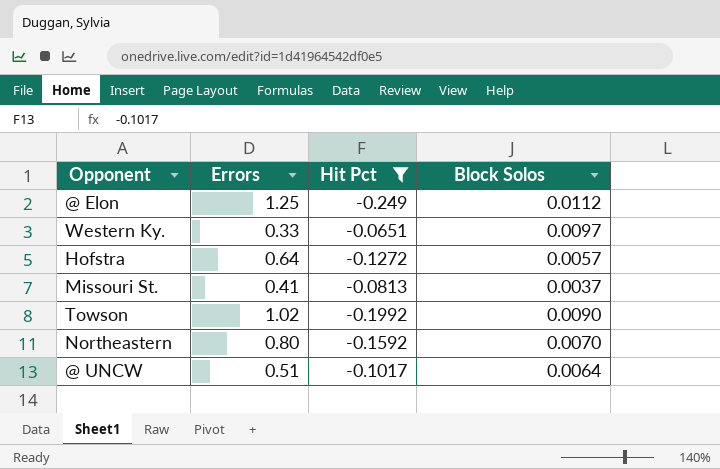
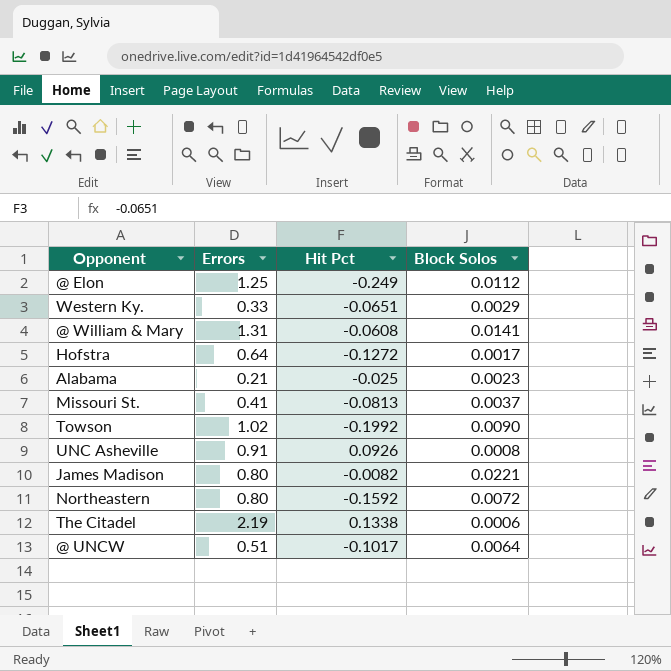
filter: Hit Pct <= -0.0651 -> none
Western Ky. | Block Solos: 0.0097 -> 0.0029
Hofstra | Block Solos: 0.0057 -> 0.0017
Northeastern | Block Solos: 0.0070 -> 0.0072

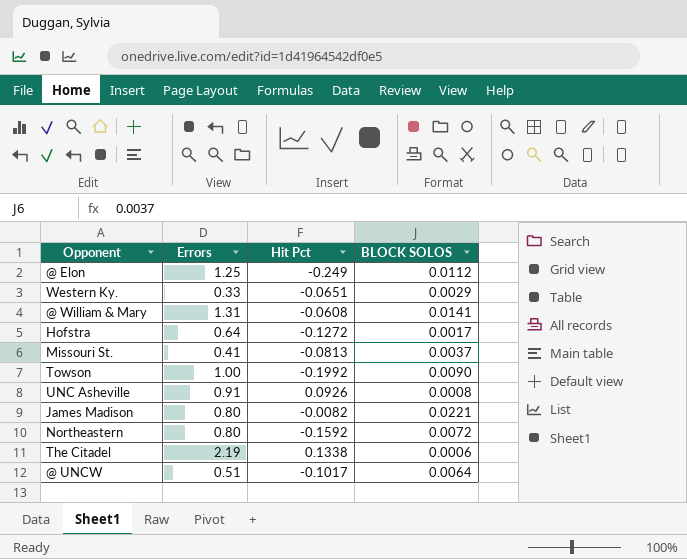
column name: Block Solos -> BLOCK SOLOS
row Alabama: 0.21 | -0.025 | 0.0023 -> none
Towson | Errors: 1.02 -> 1.00

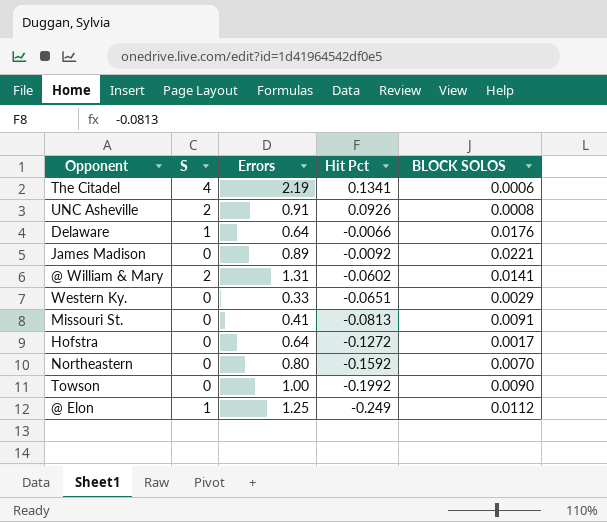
row order: none -> Hit Pct descending
column S | position: none -> 2
row @ UNCW: 0.51 | -0.1017 | 0.0064 -> none
The Citadel | Hit Pct: 0.1338 -> 0.1341
row Delaware: none -> 1 | 0.64 | -0.0066 | 0.0176
James Madison | Errors: 0.80 -> 0.89
James Madison | Hit Pct: -0.0082 -> -0.0092
@ William & Mary | Hit Pct: -0.0608 -> -0.0602
Missouri St. | BLOCK SOLOS: 0.0037 -> 0.0091
Northeastern | BLOCK SOLOS: 0.0072 -> 0.0070

